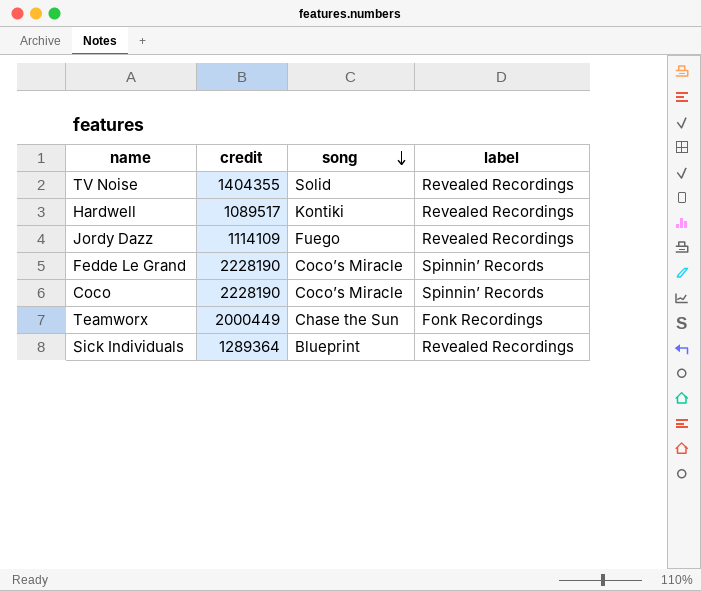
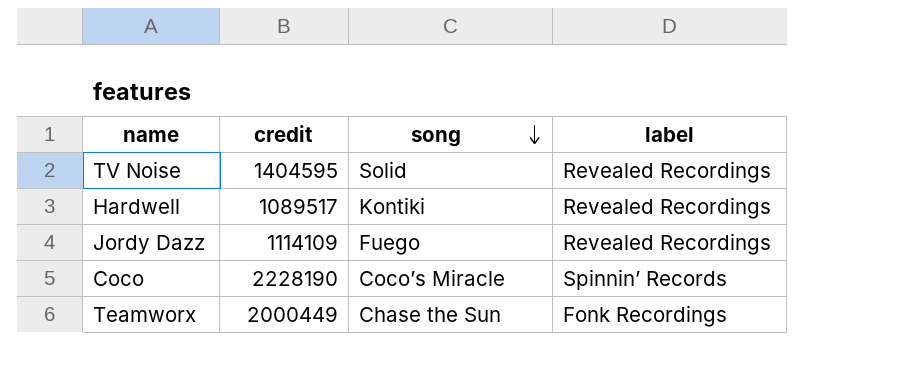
row Fedde Le Grand: 2228190 | Coco’s Miracle | Spinnin’ Records -> none
row Sick Individuals: 1289364 | Blueprint | Revealed Recordings -> none
TV Noise | credit: 1404355 -> 1404595

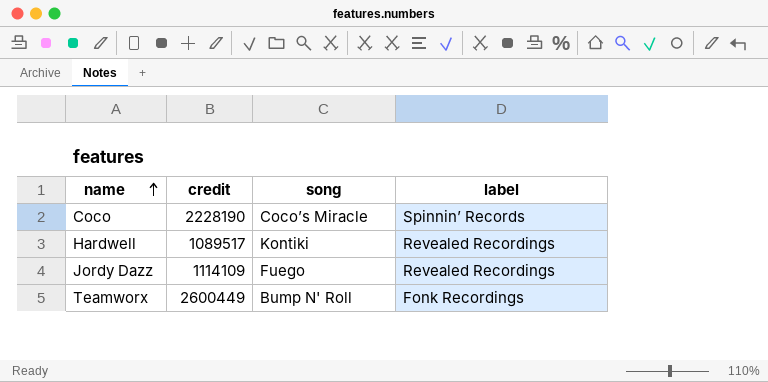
row order: song descending -> name ascending
row TV Noise: 1404595 | Solid | Revealed Recordings -> none
Teamworx | credit: 2000449 -> 2600449
Teamworx | song: Chase the Sun -> Bump N' Roll

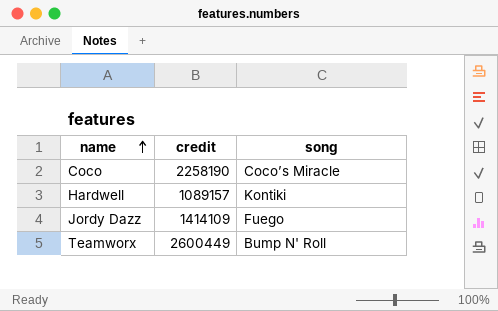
column label | position: 4 -> none
Coco | credit: 2228190 -> 2258190
Hardwell | credit: 1089517 -> 1089157
Jordy Dazz | credit: 1114109 -> 1414109

